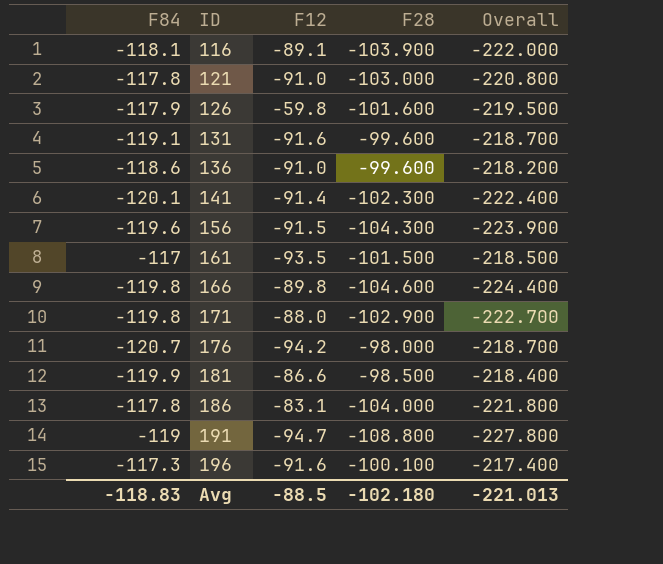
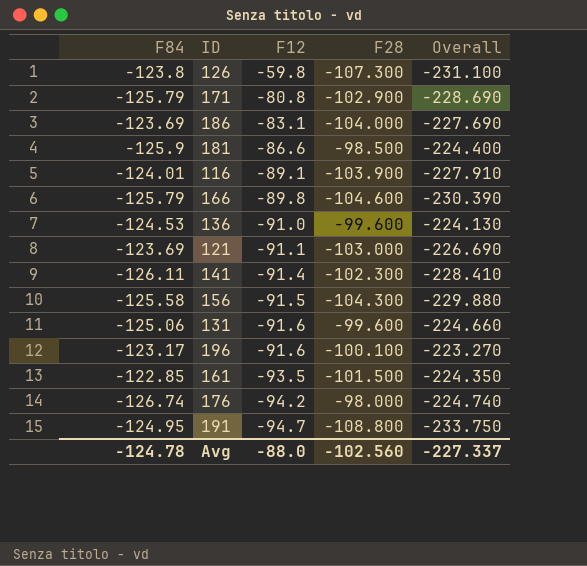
row order: ID ascending -> F12 descending
126 | F84: -117.9 -> -123.8
126 | F28: -101.600 -> -107.300
126 | Overall: -219.500 -> -231.100
171 | F84: -119.8 -> -125.79
171 | F12: -88.0 -> -80.8
171 | Overall: -222.700 -> -228.690
186 | F84: -117.8 -> -123.69
186 | Overall: -221.800 -> -227.690
181 | F84: -119.9 -> -125.9
181 | Overall: -218.400 -> -224.400
116 | F84: -118.1 -> -124.01
116 | Overall: -222.000 -> -227.910
166 | F84: -119.8 -> -125.79
166 | Overall: -224.400 -> -230.390
136 | F84: -118.6 -> -124.53
136 | Overall: -218.200 -> -224.130
121 | F84: -117.8 -> -123.69
121 | F12: -91.0 -> -91.1
121 | Overall: -220.800 -> -226.690
141 | F84: -120.1 -> -126.11
141 | Overall: -222.400 -> -228.410
156 | F84: -119.6 -> -125.58
156 | Overall: -223.900 -> -229.880
131 | F84: -119.1 -> -125.06
131 | Overall: -218.700 -> -224.660
196 | F84: -117.3 -> -123.17
196 | Overall: -217.400 -> -223.270
161 | F84: -117 -> -122.85
161 | Overall: -218.500 -> -224.350
176 | F84: -120.7 -> -126.74
176 | Overall: -218.700 -> -224.740
191 | F84: -119 -> -124.95
191 | Overall: -227.800 -> -233.750
Avg | F84: -118.83 -> -124.78
Avg | F12: -88.5 -> -88.0
Avg | F28: -102.180 -> -102.560
Avg | Overall: -221.013 -> -227.337

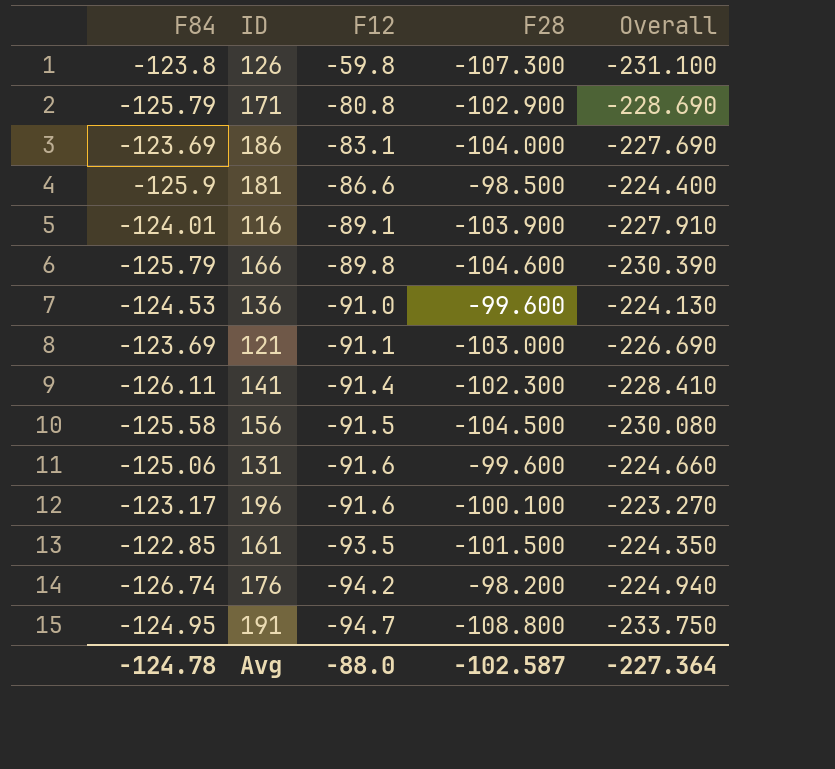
156 | F28: -104.300 -> -104.500
156 | Overall: -229.880 -> -230.080
176 | F28: -98.000 -> -98.200
176 | Overall: -224.740 -> -224.940
Avg | F28: -102.560 -> -102.587
Avg | Overall: -227.337 -> -227.364

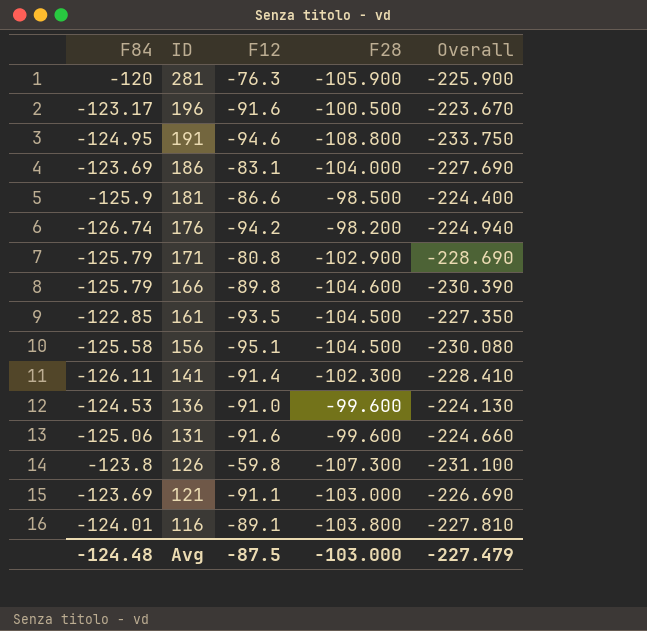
row order: F12 descending -> ID descending
row 281: none -> -120 | -76.3 | -105.900 | -225.900
196 | F28: -100.100 -> -100.500
196 | Overall: -223.270 -> -223.670
191 | F12: -94.7 -> -94.6
161 | F28: -101.500 -> -104.500
161 | Overall: -224.350 -> -227.350
156 | F12: -91.5 -> -95.1
116 | F28: -103.900 -> -103.800
116 | Overall: -227.910 -> -227.810
Avg | F84: -124.78 -> -124.48
Avg | F12: -88.0 -> -87.5
Avg | F28: -102.587 -> -103.000
Avg | Overall: -227.364 -> -227.479

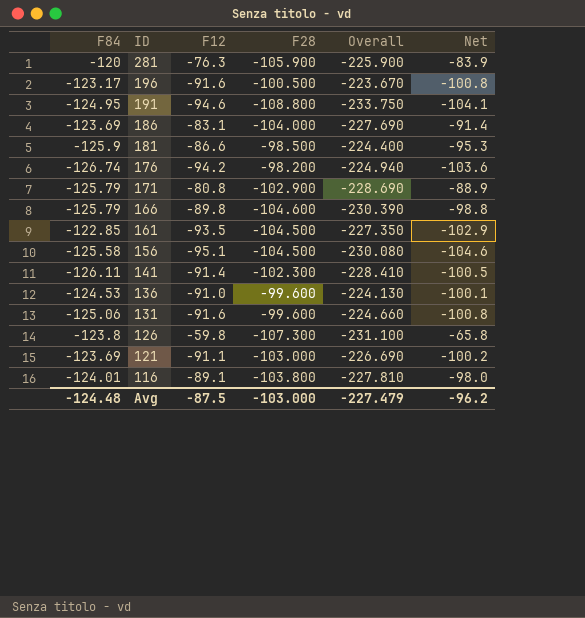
column Net | formula: none -> [F12] * 1.1

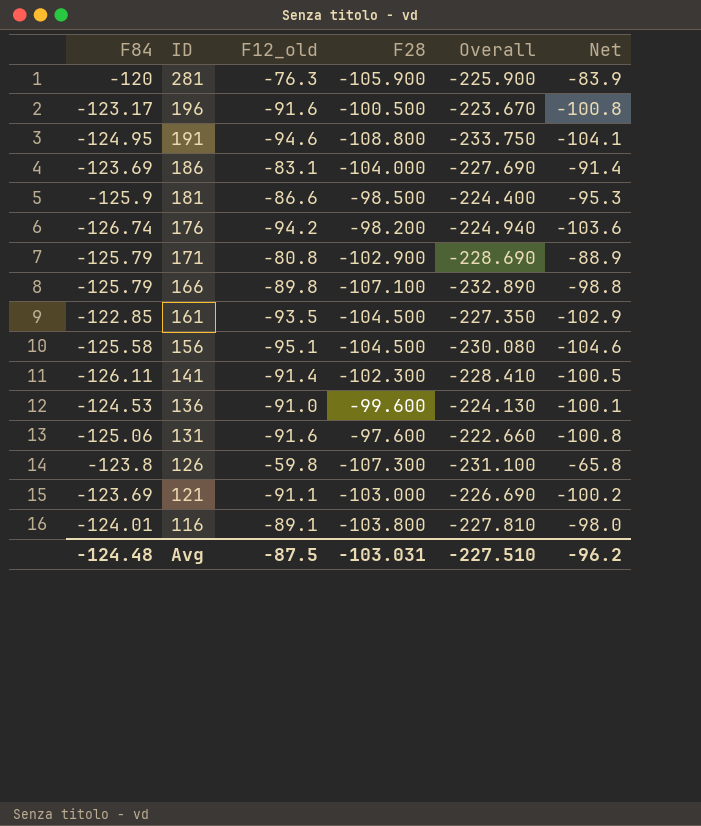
column name: F12 -> F12_old
166 | F28: -104.600 -> -107.100
166 | Overall: -230.390 -> -232.890
131 | F28: -99.600 -> -97.600
131 | Overall: -224.660 -> -222.660
Avg | F28: -103.000 -> -103.031
Avg | Overall: -227.479 -> -227.510

